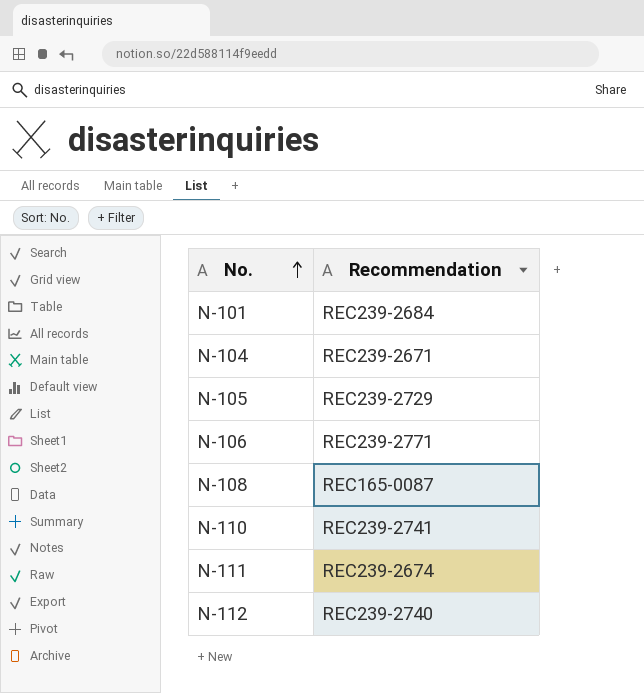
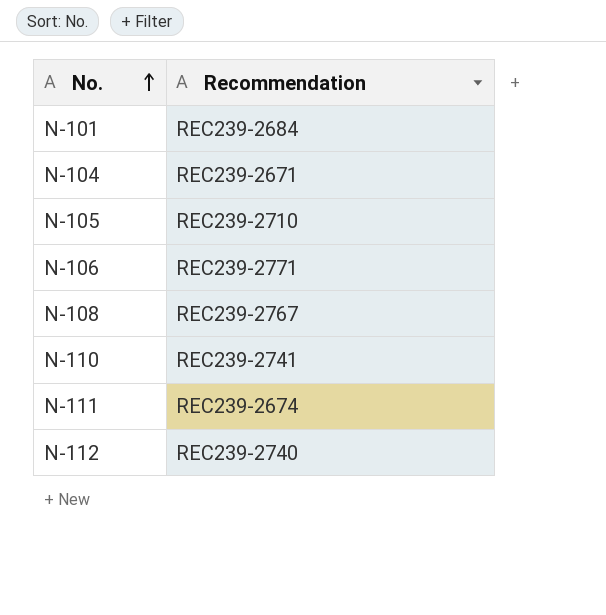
N-105 | Recommendation: REC239-2729 -> REC239-2710
N-108 | Recommendation: REC165-0087 -> REC239-2767

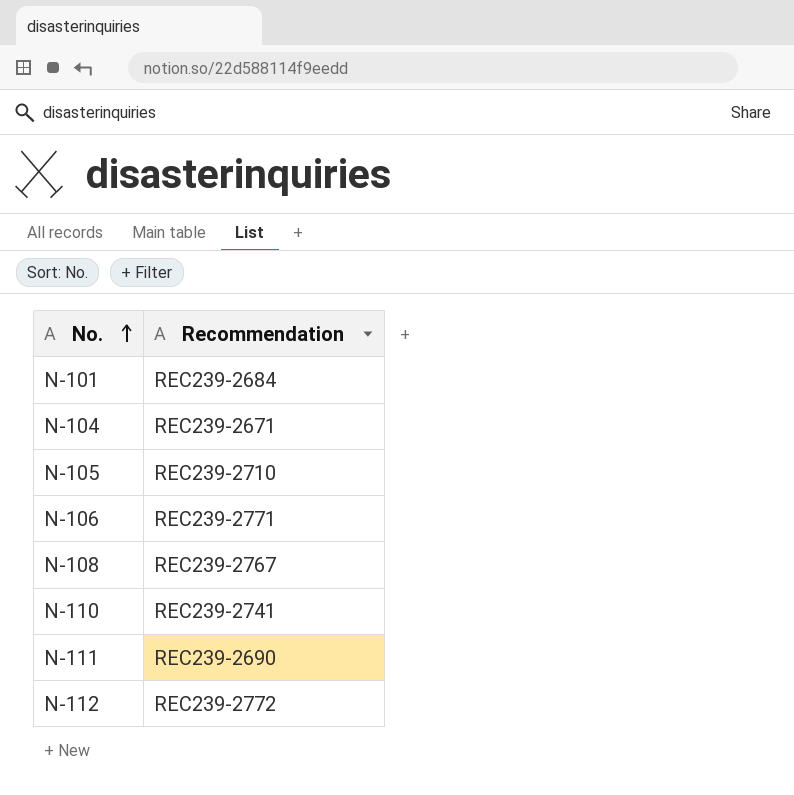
N-111 | Recommendation: REC239-2674 -> REC239-2690
N-112 | Recommendation: REC239-2740 -> REC239-2772

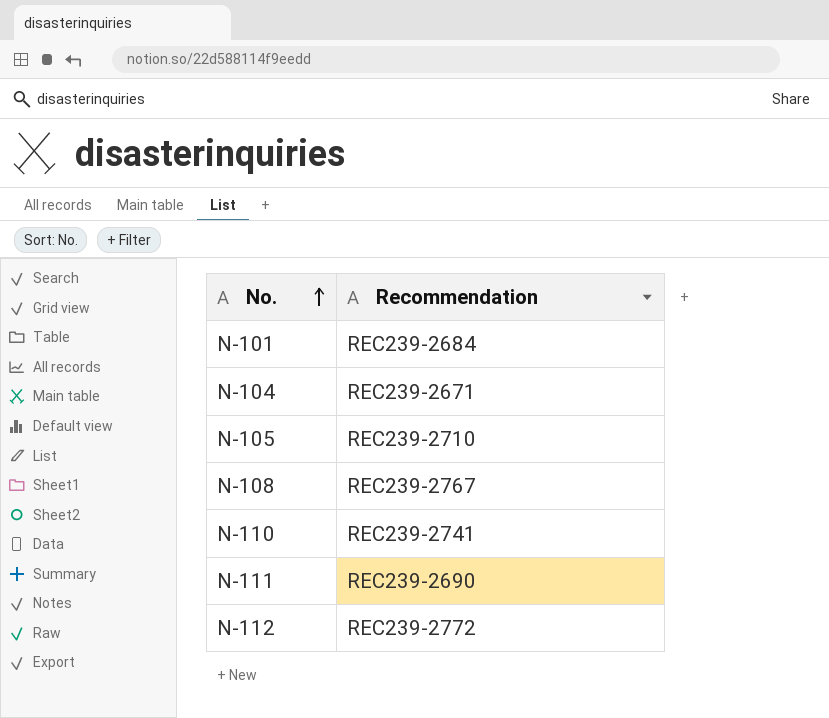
row N-106: REC239-2771 -> none

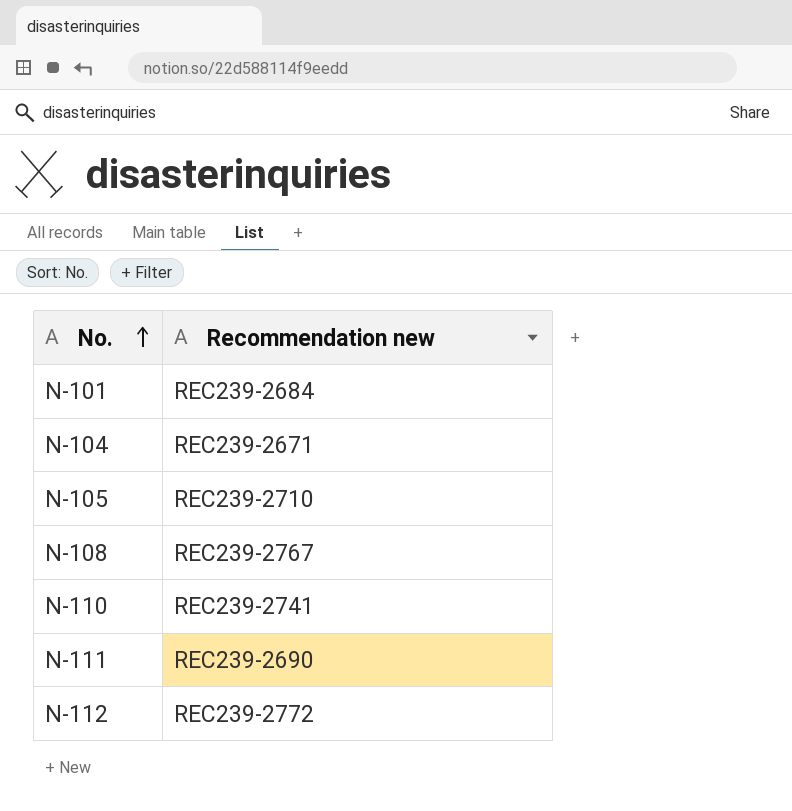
column name: Recommendation -> Recommendation new

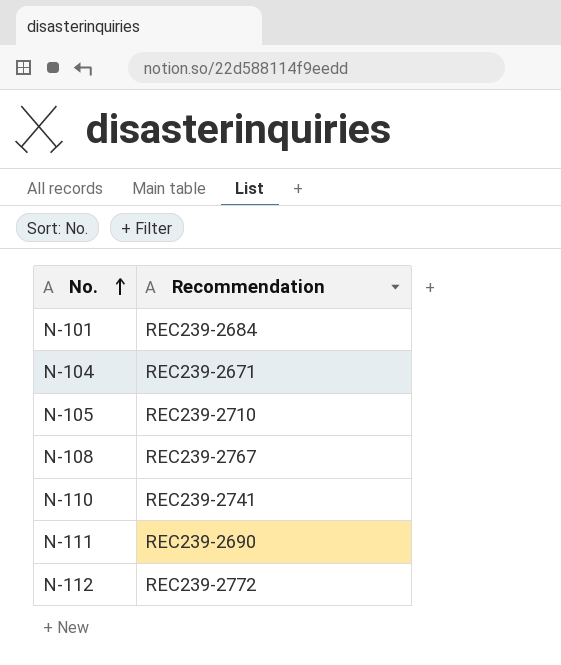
column name: Recommendation new -> Recommendation

